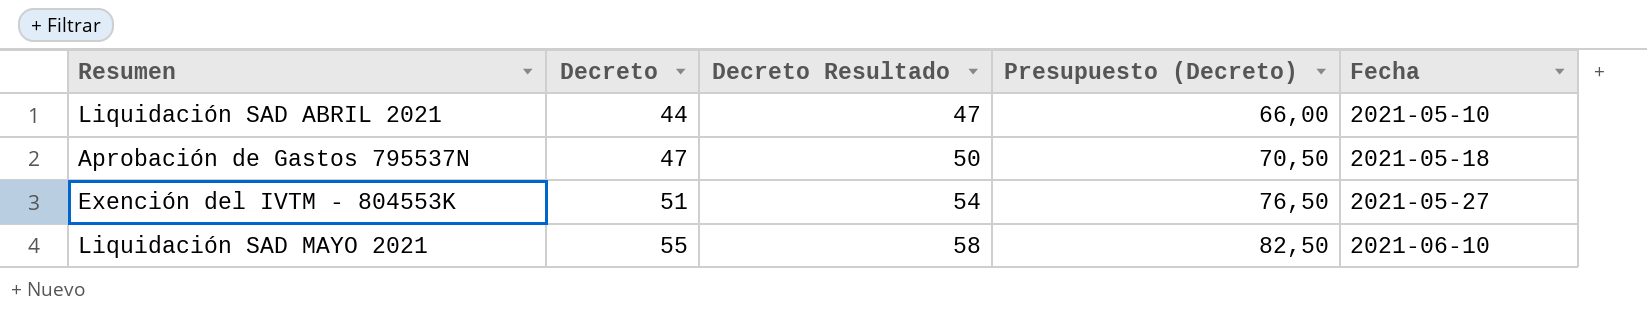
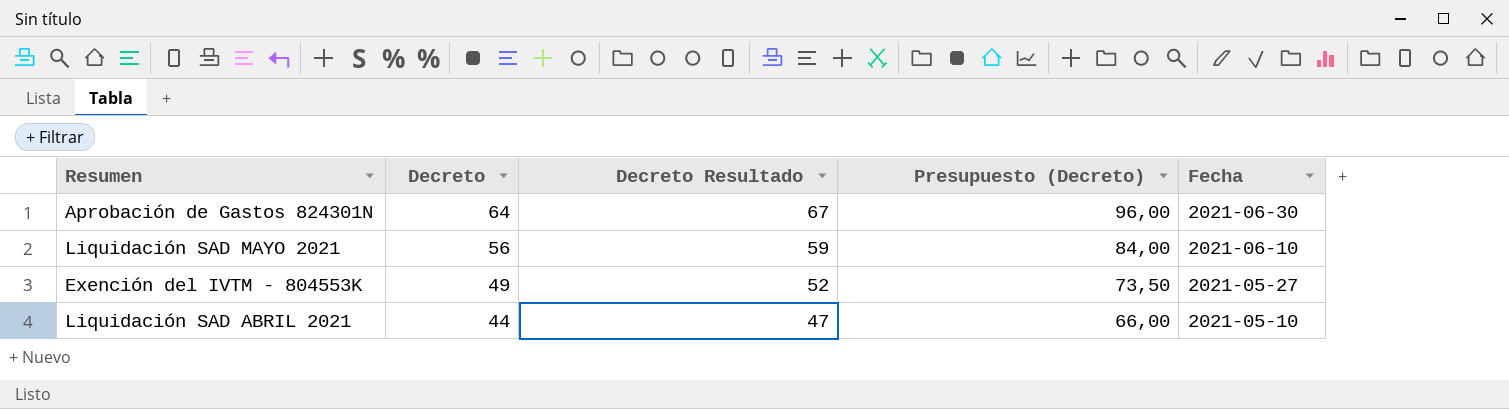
row order: Decreto ascending -> Decreto descending
row Aprobación de Gastos 795537N: 47 | 50 | 70,50 | 2021-05-18 -> none
row Aprobación de Gastos 824301N: none -> 64 | 67 | 96,00 | 2021-06-30
Liquidación SAD MAYO 2021 | Decreto: 55 -> 56
Liquidación SAD MAYO 2021 | Decreto Resultado: 58 -> 59
Liquidación SAD MAYO 2021 | Presupuesto (Decreto): 82,50 -> 84,00
Exención del IVTM - 804553K | Decreto: 51 -> 49
Exención del IVTM - 804553K | Decreto Resultado: 54 -> 52
Exención del IVTM - 804553K | Presupuesto (Decreto): 76,50 -> 73,50

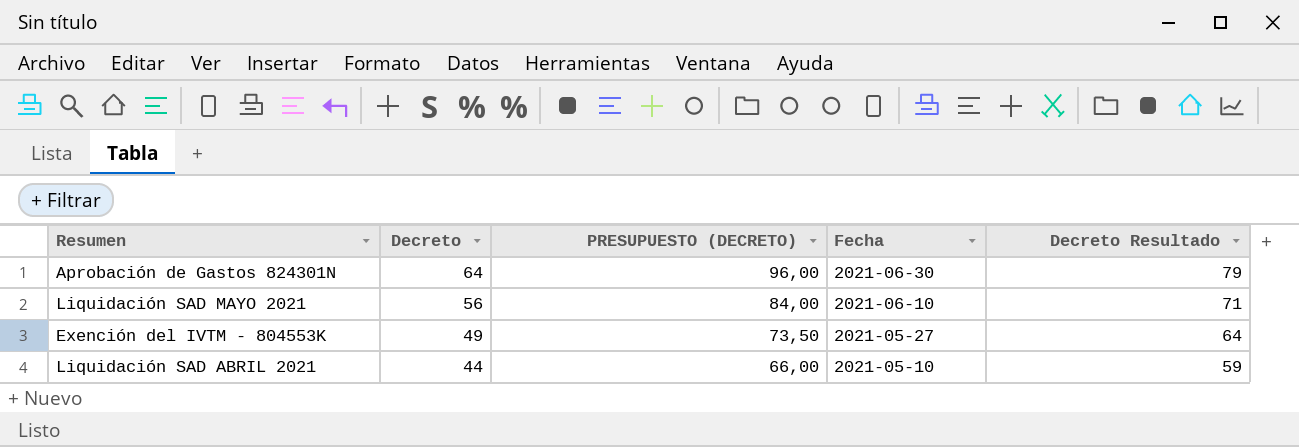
column name: Presupuesto (Decreto) -> PRESUPUESTO (DECRETO)
column Decreto Resultado | formula: [Decreto] + 3 -> [Decreto] + 15
column Decreto Resultado | position: 3 -> 5

